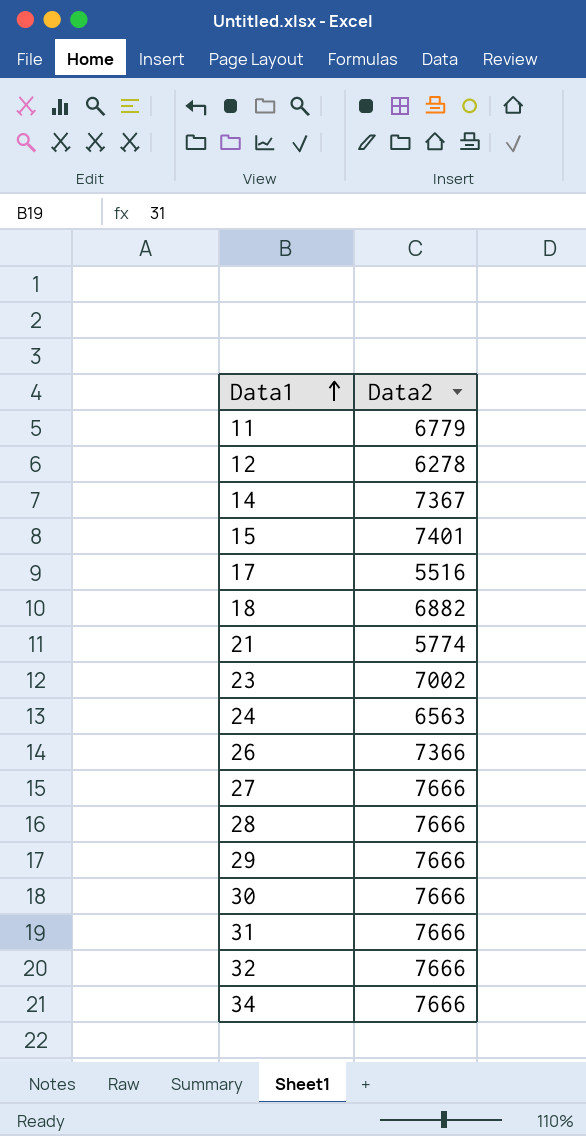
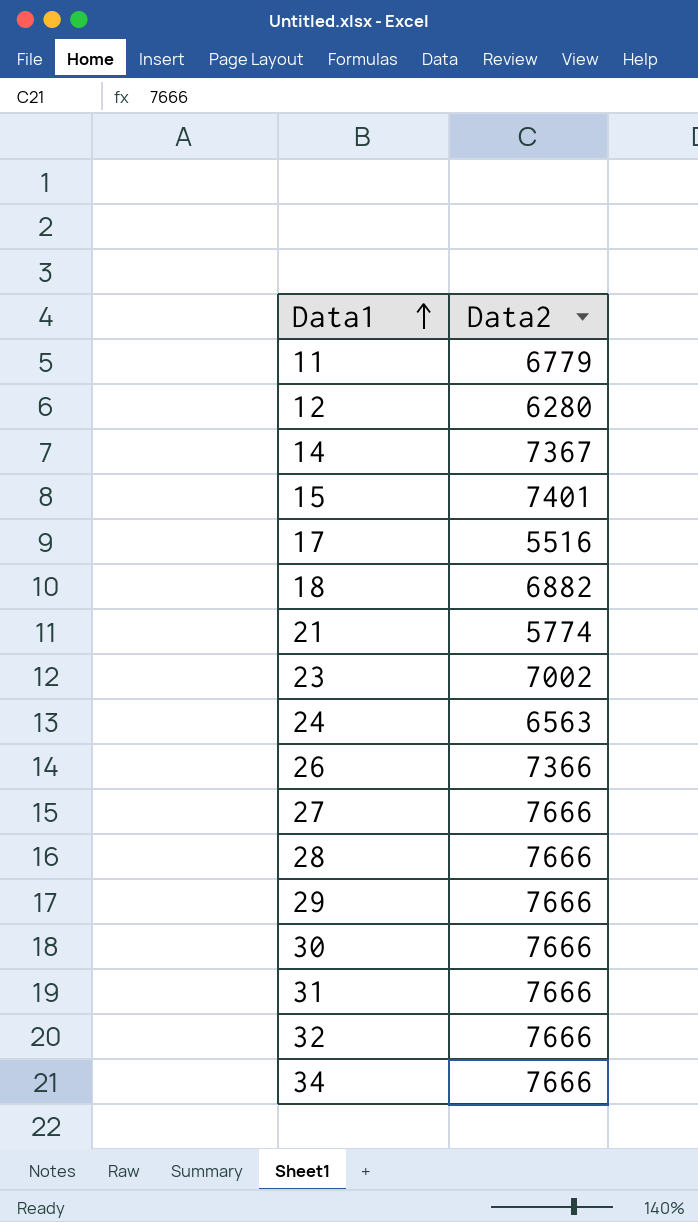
12 | Data2: 6278 -> 6280

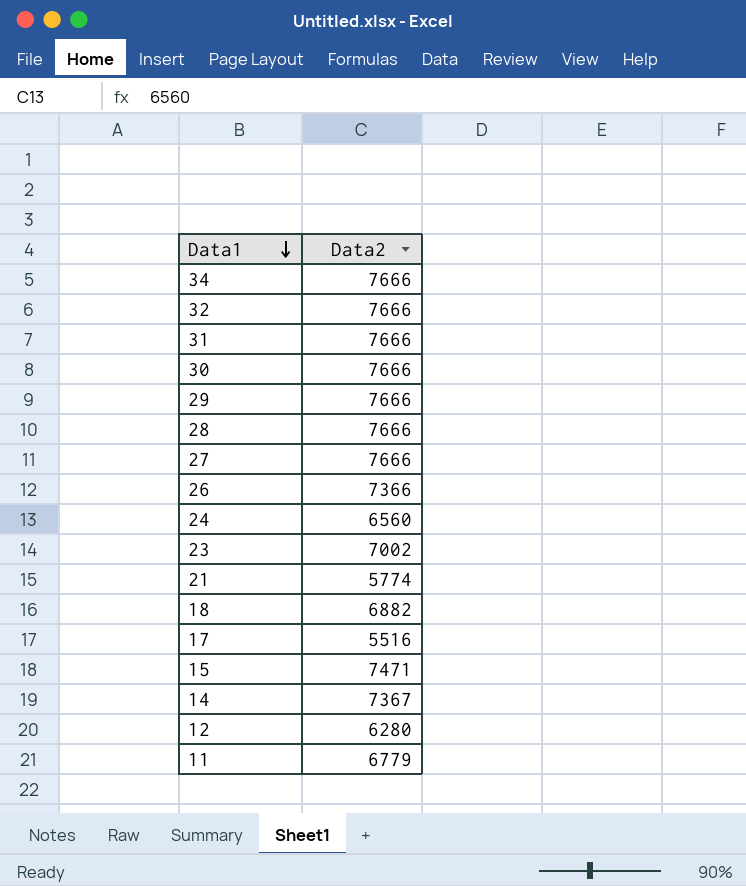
row order: Data1 ascending -> Data1 descending
24 | Data2: 6563 -> 6560
15 | Data2: 7401 -> 7471

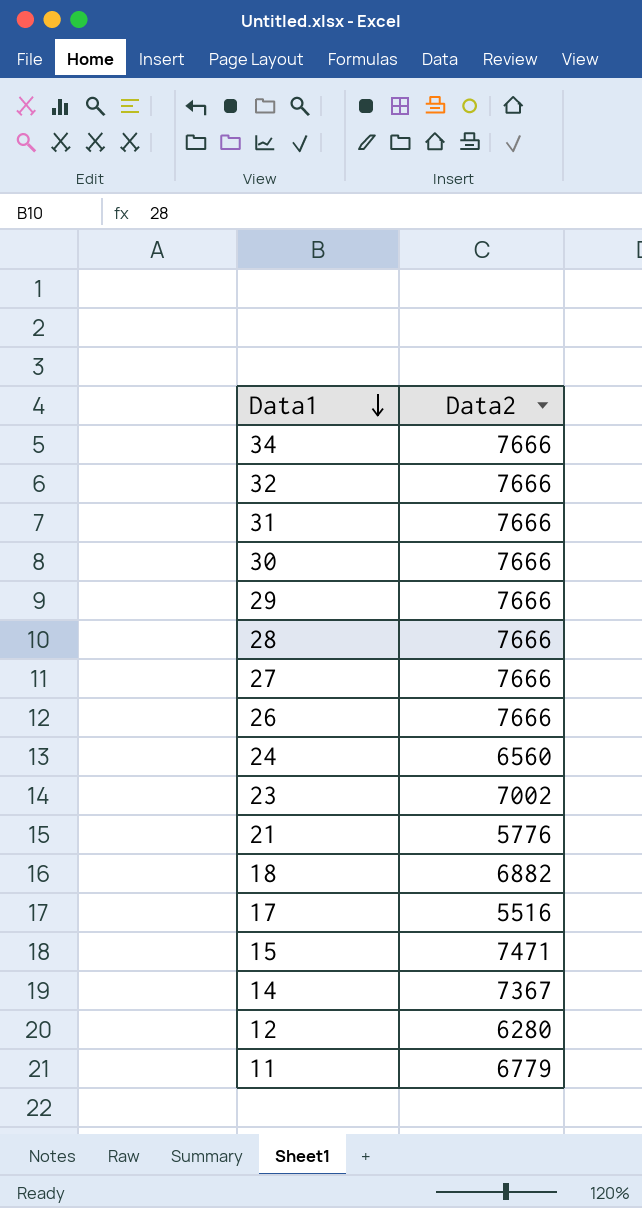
26 | Data2: 7366 -> 7666
21 | Data2: 5774 -> 5776

